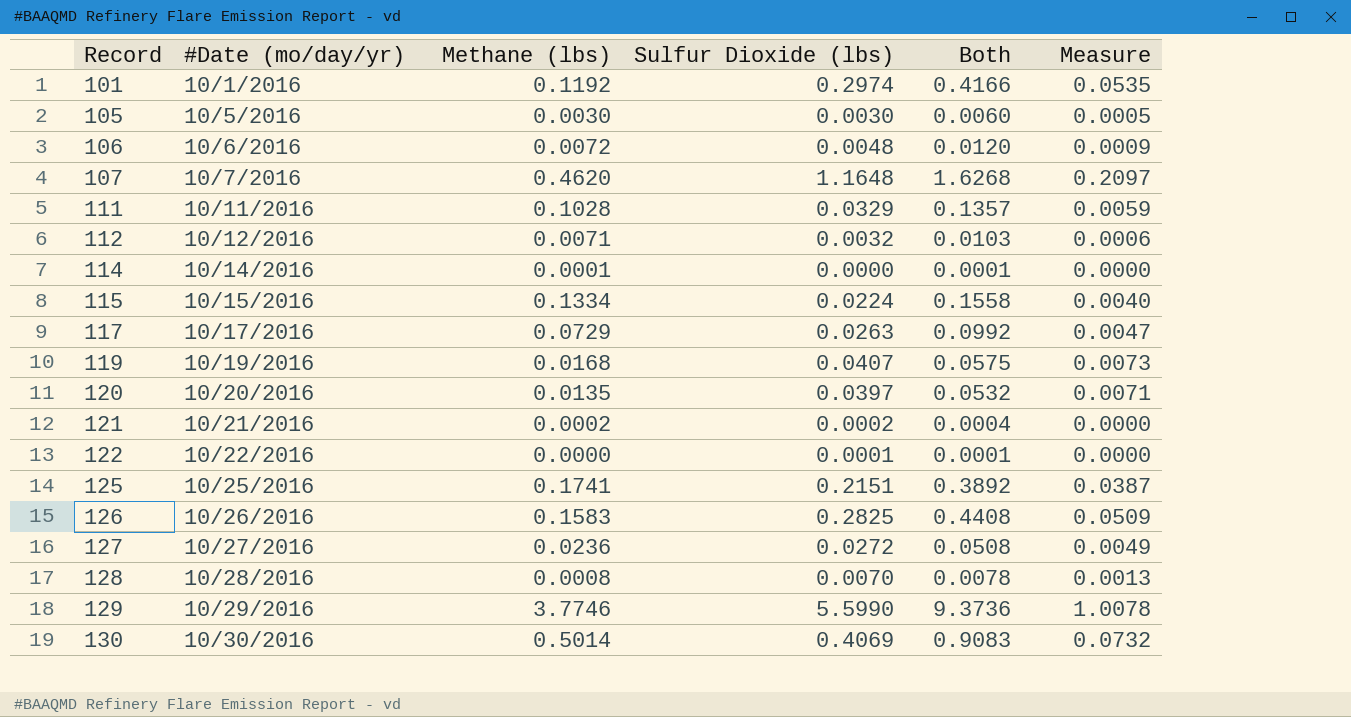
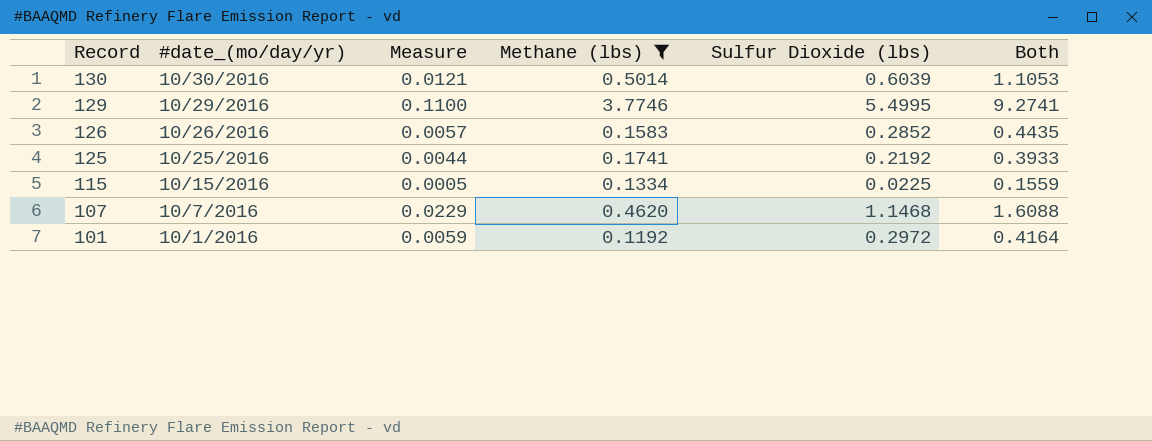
filter: none -> Methane (lbs) >= 0.1192
row order: Record ascending -> Record descending
column name: #Date (mo/day/yr) -> #date_(mo/day/yr)
column Measure | formula: [Sulfur Dioxide (lbs)] * 0.18 -> [Sulfur Dioxide (lbs)] * 0.02
column Measure | position: 6 -> 3
130 | Sulfur Dioxide (lbs): 0.4069 -> 0.6039
130 | Both: 0.9083 -> 1.1053
129 | Sulfur Dioxide (lbs): 5.5990 -> 5.4995
129 | Both: 9.3736 -> 9.2741
126 | Sulfur Dioxide (lbs): 0.2825 -> 0.2852
126 | Both: 0.4408 -> 0.4435
125 | Sulfur Dioxide (lbs): 0.2151 -> 0.2192
125 | Both: 0.3892 -> 0.3933
115 | Sulfur Dioxide (lbs): 0.0224 -> 0.0225
115 | Both: 0.1558 -> 0.1559
107 | Sulfur Dioxide (lbs): 1.1648 -> 1.1468
107 | Both: 1.6268 -> 1.6088
101 | Sulfur Dioxide (lbs): 0.2974 -> 0.2972
101 | Both: 0.4166 -> 0.4164

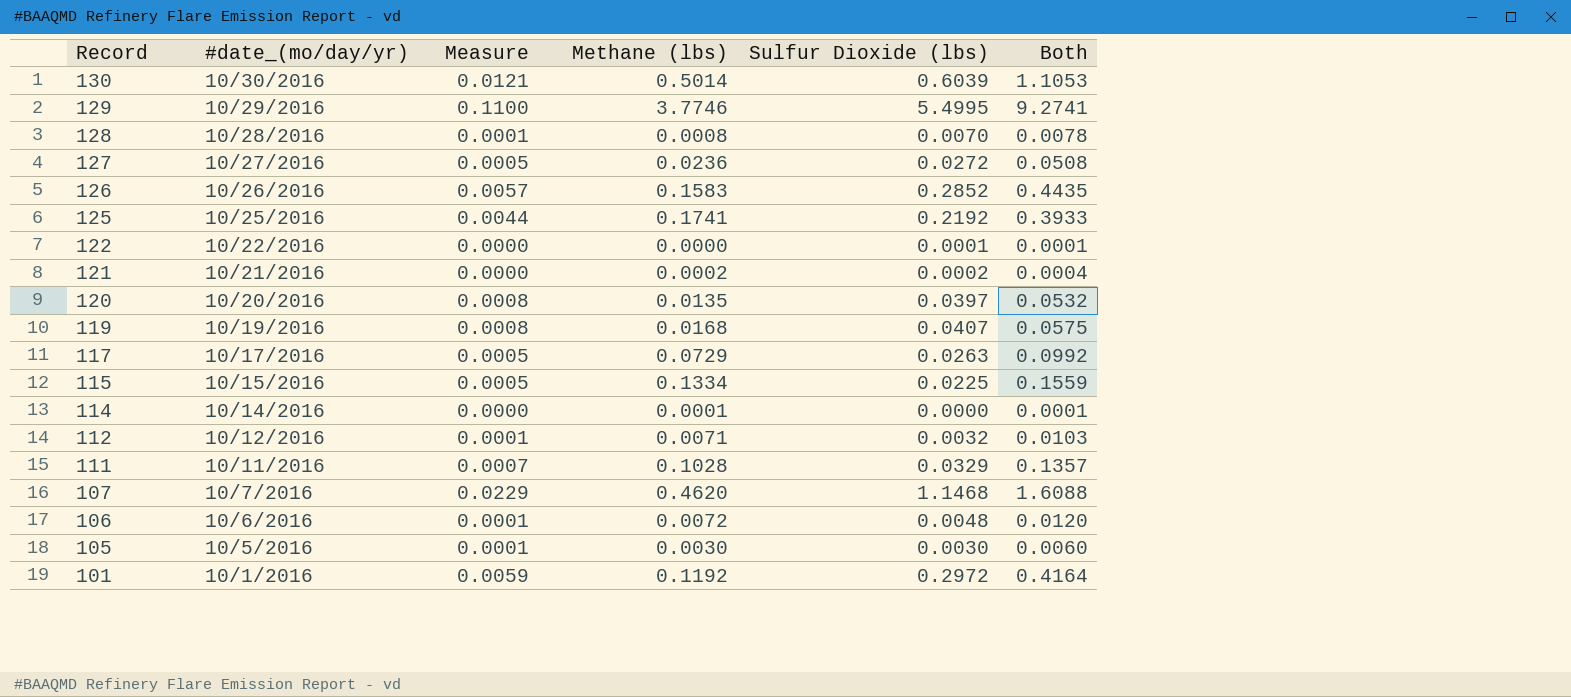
filter: Methane (lbs) >= 0.1192 -> none

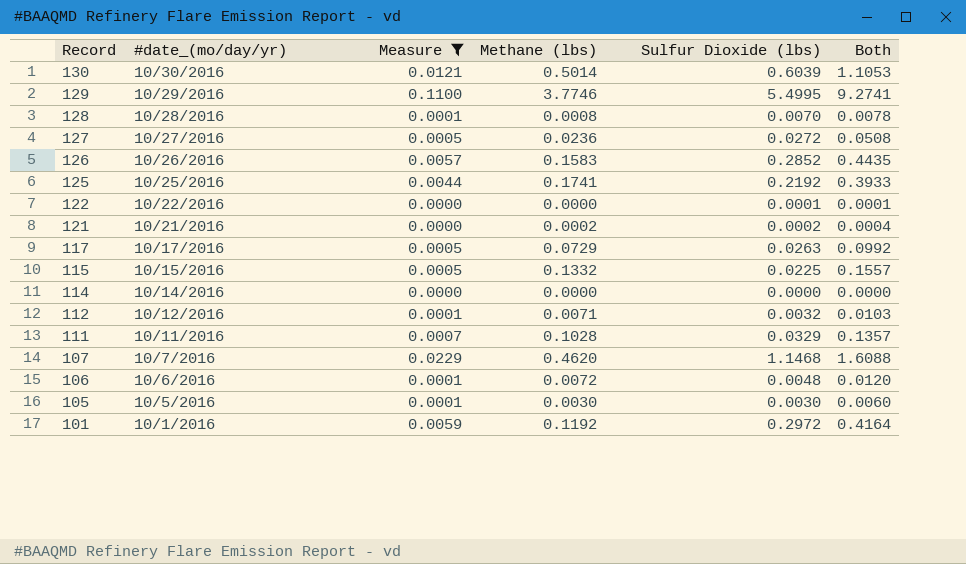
filter: none -> Measure != 0.0008
115 | Methane (lbs): 0.1334 -> 0.1332
115 | Both: 0.1559 -> 0.1557
114 | Methane (lbs): 0.0001 -> 0.0000
114 | Both: 0.0001 -> 0.0000

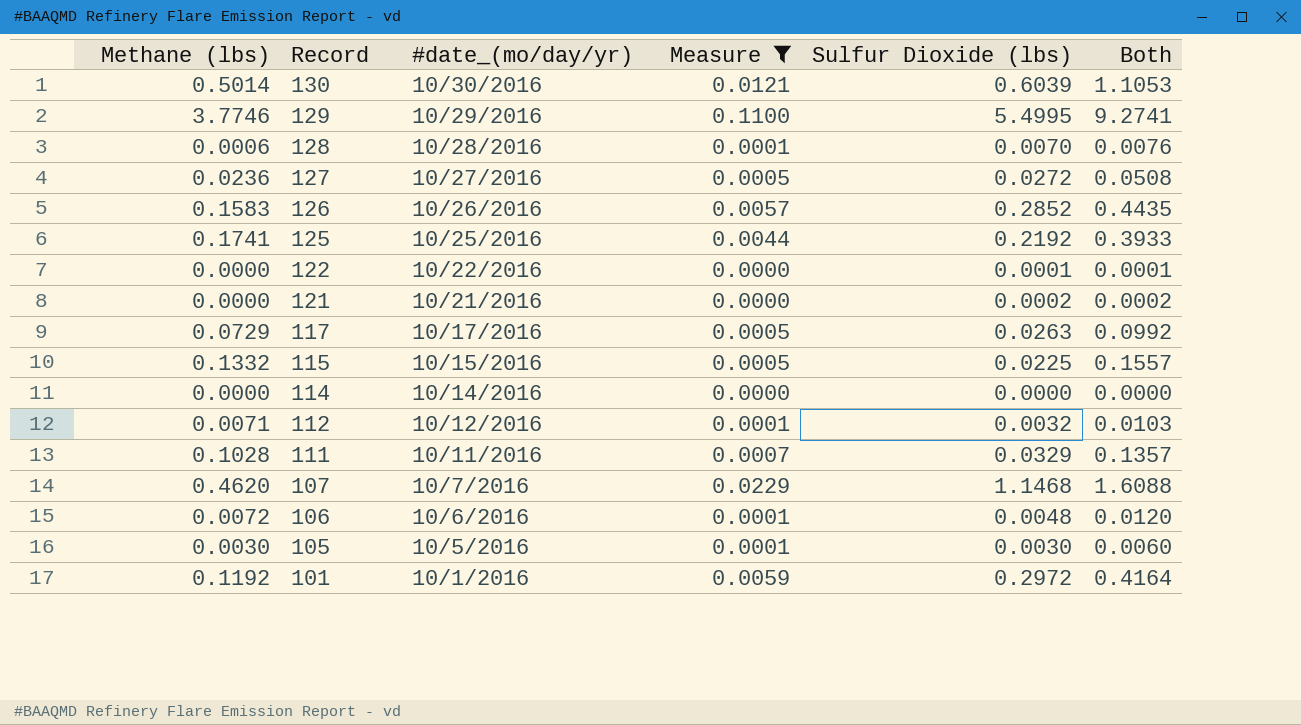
column Methane (lbs) | position: 4 -> 1
128 | Methane (lbs): 0.0008 -> 0.0006
128 | Both: 0.0078 -> 0.0076
121 | Methane (lbs): 0.0002 -> 0.0000
121 | Both: 0.0004 -> 0.0002

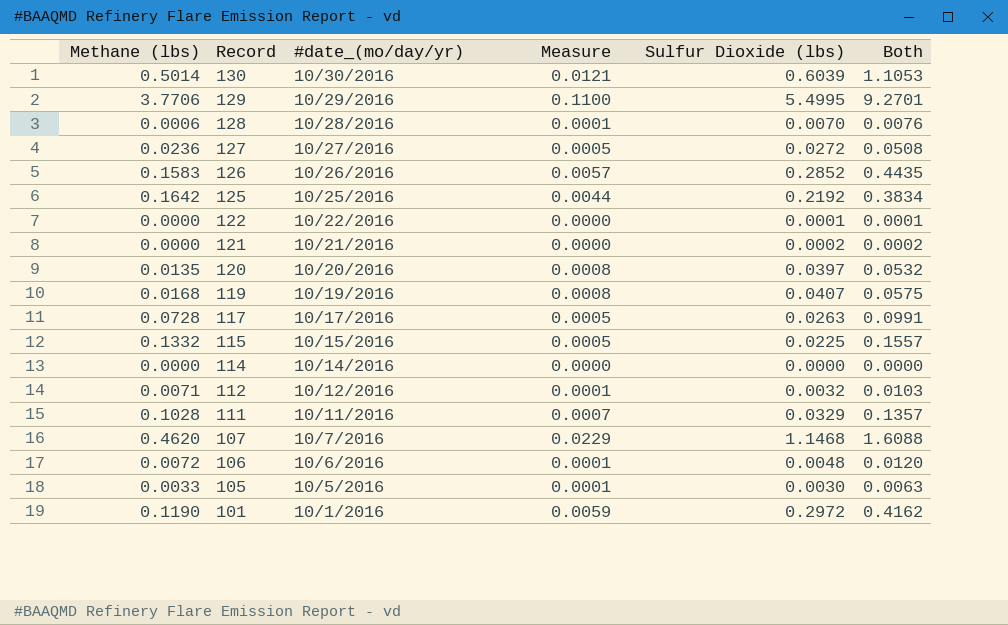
filter: Measure != 0.0008 -> none
129 | Methane (lbs): 3.7746 -> 3.7706
129 | Both: 9.2741 -> 9.2701
125 | Methane (lbs): 0.1741 -> 0.1642
125 | Both: 0.3933 -> 0.3834
117 | Methane (lbs): 0.0729 -> 0.0728
117 | Both: 0.0992 -> 0.0991
105 | Methane (lbs): 0.0030 -> 0.0033
105 | Both: 0.0060 -> 0.0063
101 | Methane (lbs): 0.1192 -> 0.1190
101 | Both: 0.4164 -> 0.4162

